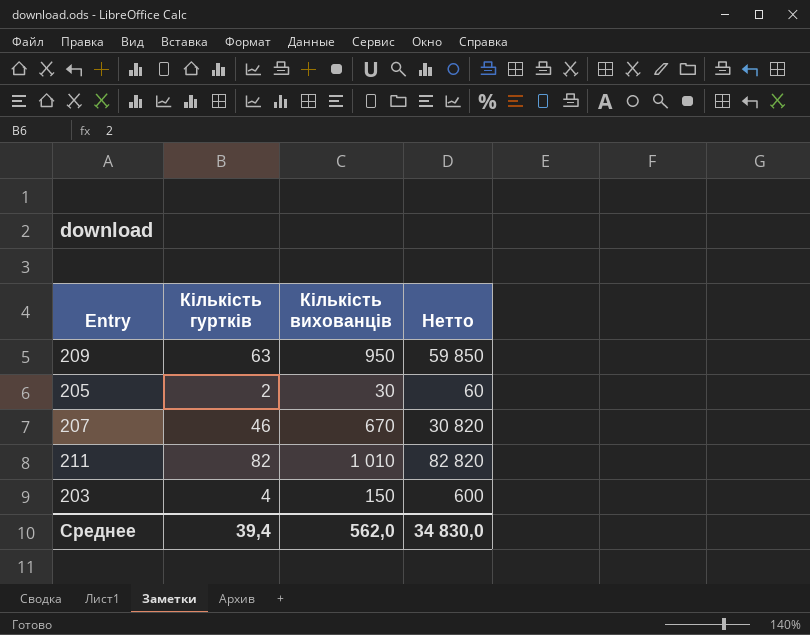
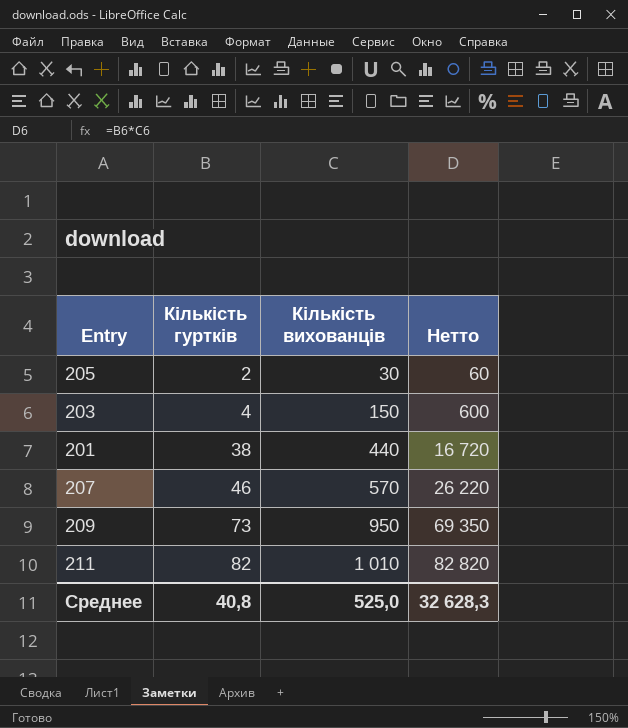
row order: none -> Кількість гуртків ascending
row 201: none -> 38 | 440 | 16 720
207 | Кількість вихованців: 670 -> 570
207 | Нетто: 30 820 -> 26 220
209 | Кількість гуртків: 63 -> 73
209 | Нетто: 59 850 -> 69 350
Среднее | Кількість гуртків: 39,4 -> 40,8
Среднее | Кількість вихованців: 562,0 -> 525,0
Среднее | Нетто: 34 830,0 -> 32 628,3

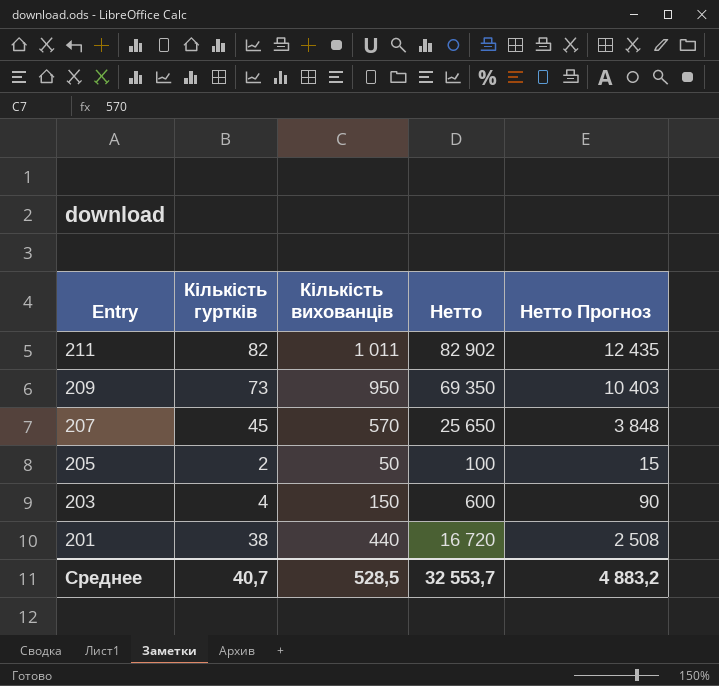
row order: Кількість гуртків ascending -> Entry descending
column Нетто Прогноз | formula: none -> [Нетто] * 0,15
211 | Кількість вихованців: 1 010 -> 1 011
211 | Нетто: 82 820 -> 82 902
207 | Кількість гуртків: 46 -> 45
207 | Нетто: 26 220 -> 25 650
205 | Кількість вихованців: 30 -> 50
205 | Нетто: 60 -> 100
Среднее | Кількість гуртків: 40,8 -> 40,7
Среднее | Кількість вихованців: 525,0 -> 528,5
Среднее | Нетто: 32 628,3 -> 32 553,7

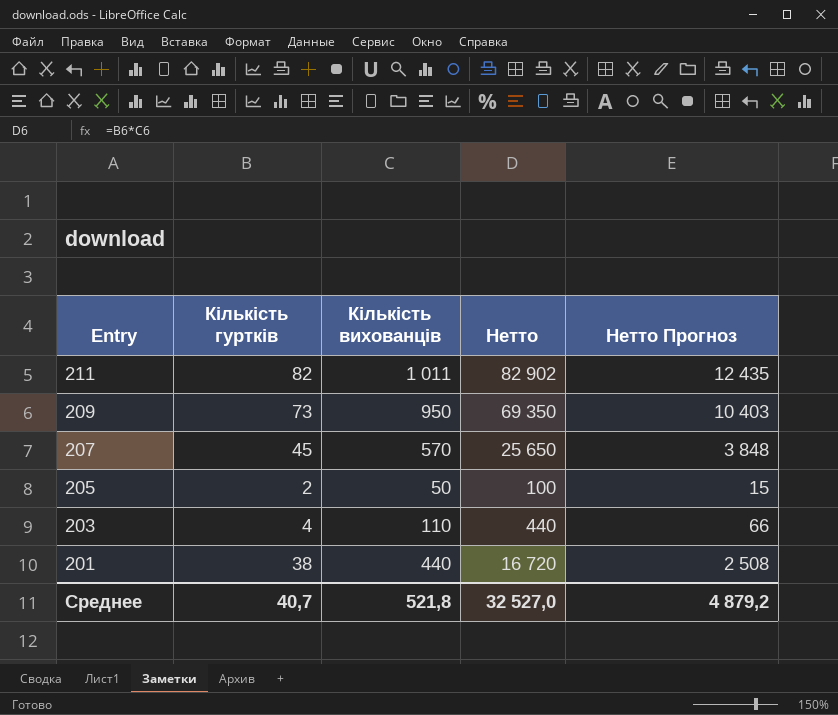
203 | Кількість вихованців: 150 -> 110
203 | Нетто: 600 -> 440
203 | Нетто Прогноз: 90 -> 66
Среднее | Кількість вихованців: 528,5 -> 521,8
Среднее | Нетто: 32 553,7 -> 32 527,0
Среднее | Нетто Прогноз: 4 883,2 -> 4 879,2

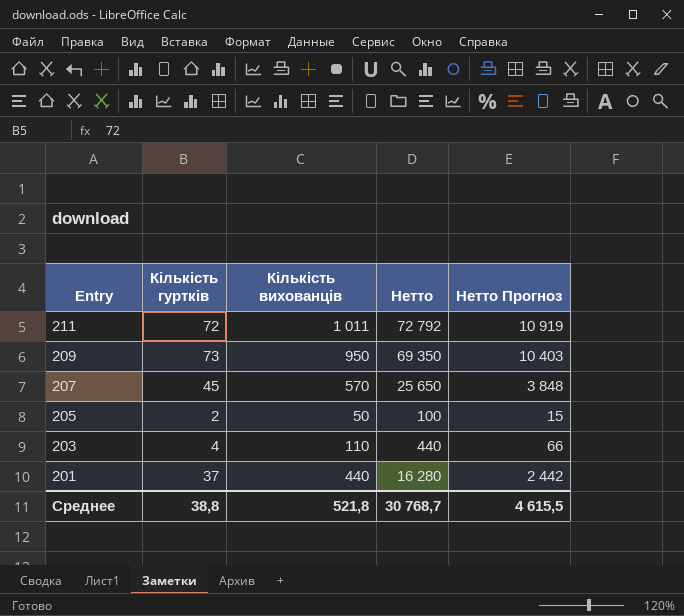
211 | Кількість гуртків: 82 -> 72
211 | Нетто: 82 902 -> 72 792
211 | Нетто Прогноз: 12 435 -> 10 919
201 | Кількість гуртків: 38 -> 37
201 | Нетто: 16 720 -> 16 280
201 | Нетто Прогноз: 2 508 -> 2 442
Среднее | Кількість гуртків: 40,7 -> 38,8
Среднее | Нетто: 32 527,0 -> 30 768,7
Среднее | Нетто Прогноз: 4 879,2 -> 4 615,5

